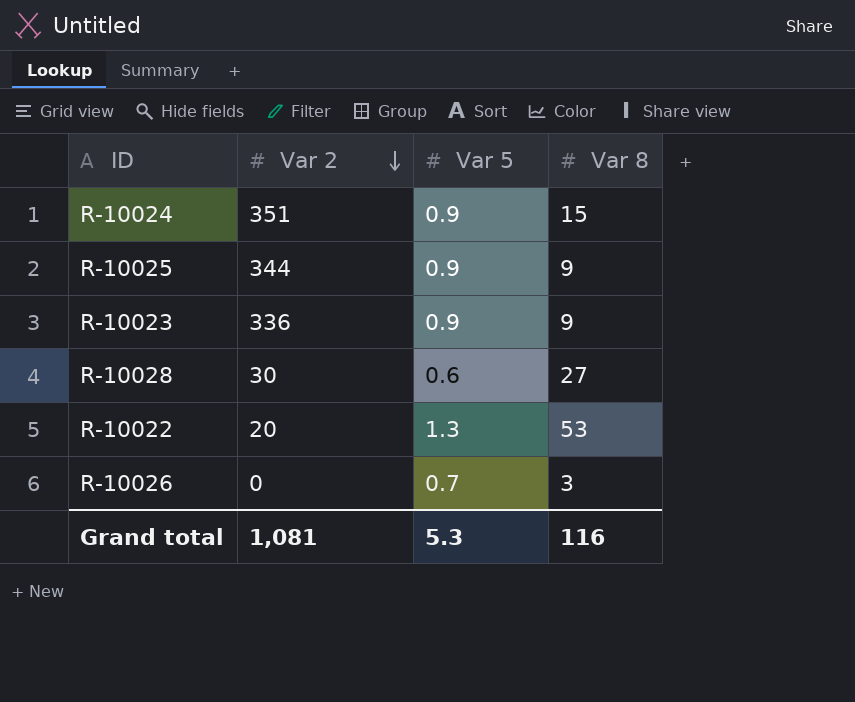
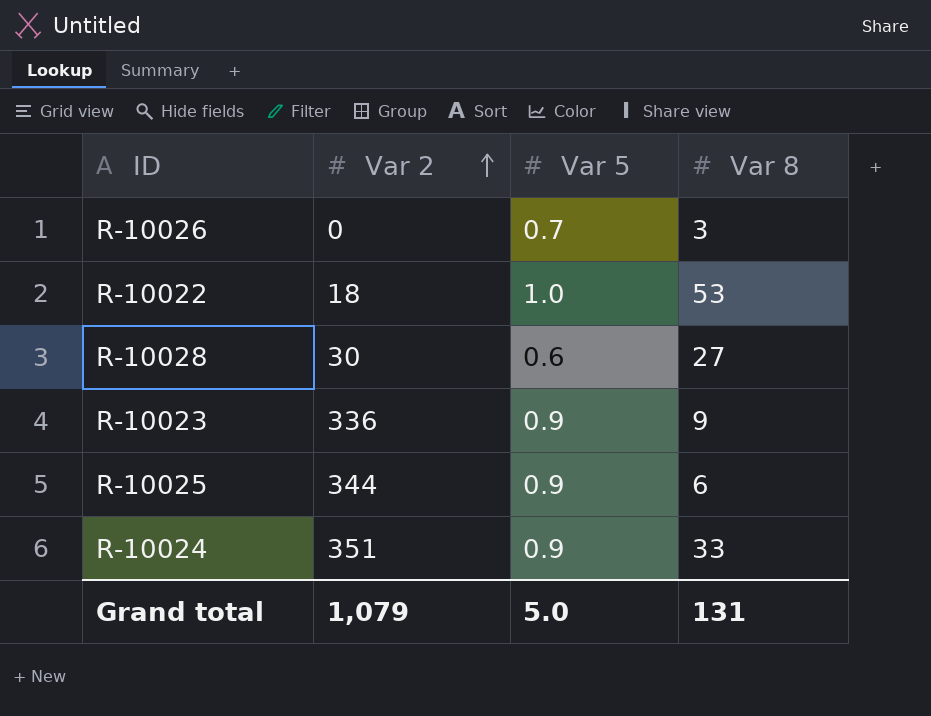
row order: Var 2 descending -> Var 2 ascending
R-10022 | Var 2: 20 -> 18
R-10022 | Var 5: 1.3 -> 1.0
R-10025 | Var 8: 9 -> 6
R-10024 | Var 8: 15 -> 33
Grand total | Var 2: 1,081 -> 1,079
Grand total | Var 5: 5.3 -> 5.0
Grand total | Var 8: 116 -> 131

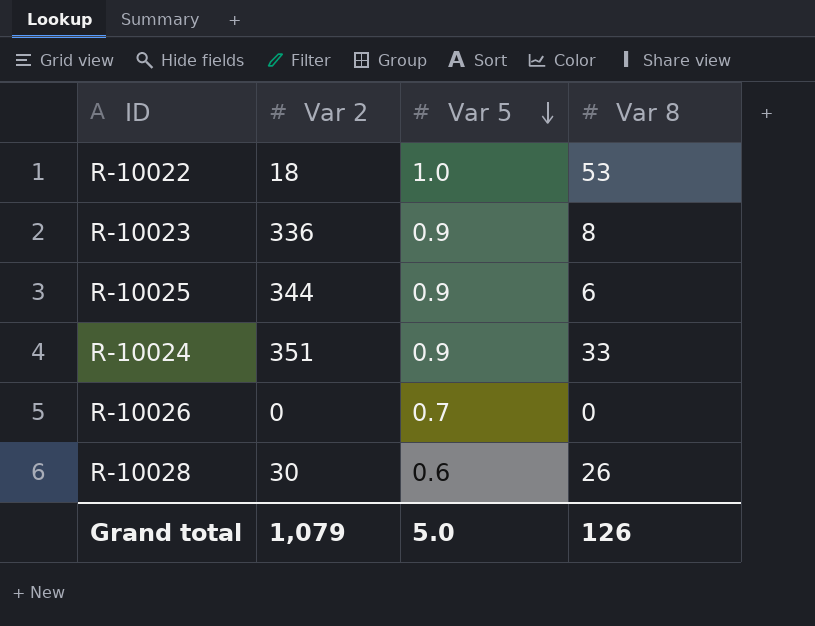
row order: Var 2 ascending -> Var 5 descending
R-10023 | Var 8: 9 -> 8
R-10026 | Var 8: 3 -> 0
R-10028 | Var 8: 27 -> 26
Grand total | Var 8: 131 -> 126

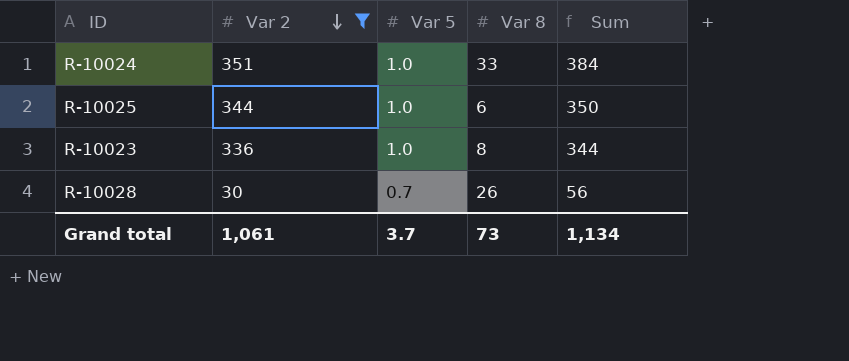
filter: none -> Var 2 >= 30
row order: Var 5 descending -> Var 2 descending
column Sum | formula: none -> [Var 2] + [Var 8]
R-10024 | Var 5: 0.9 -> 1.0
R-10025 | Var 5: 0.9 -> 1.0
R-10023 | Var 5: 0.9 -> 1.0
R-10028 | Var 5: 0.6 -> 0.7
Grand total | Var 2: 1,079 -> 1,061
Grand total | Var 5: 5.0 -> 3.7
Grand total | Var 8: 126 -> 73

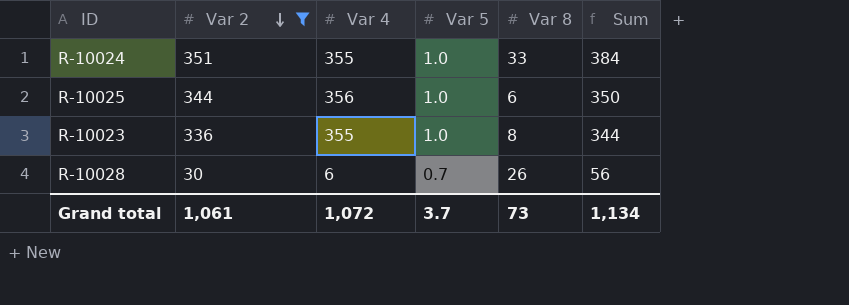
column Var 4 | position: none -> 3

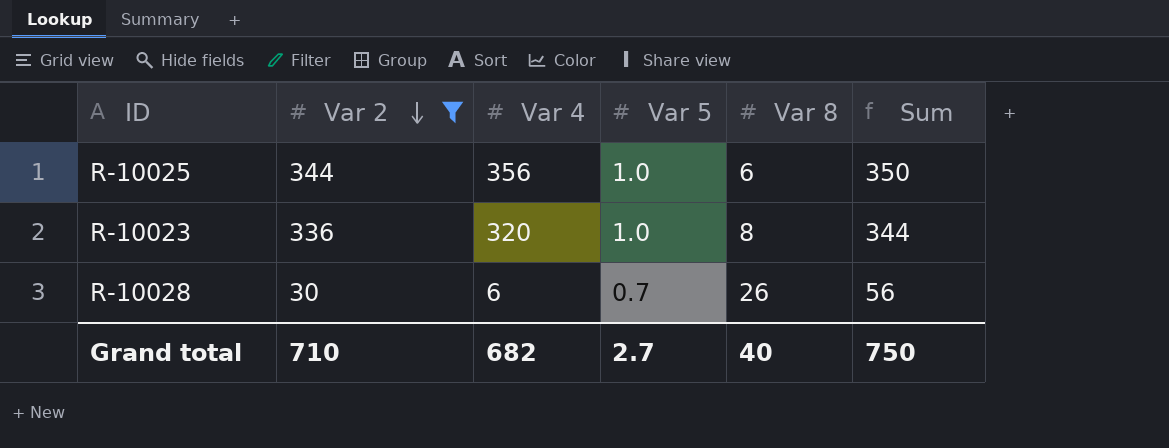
row R-10024: 351 | 355 | 1.0 | 33 | 384 -> none
R-10023 | Var 4: 355 -> 320
Grand total | Var 2: 1,061 -> 710
Grand total | Var 4: 1,072 -> 682
Grand total | Var 5: 3.7 -> 2.7
Grand total | Var 8: 73 -> 40
Grand total | Sum: 1,134 -> 750

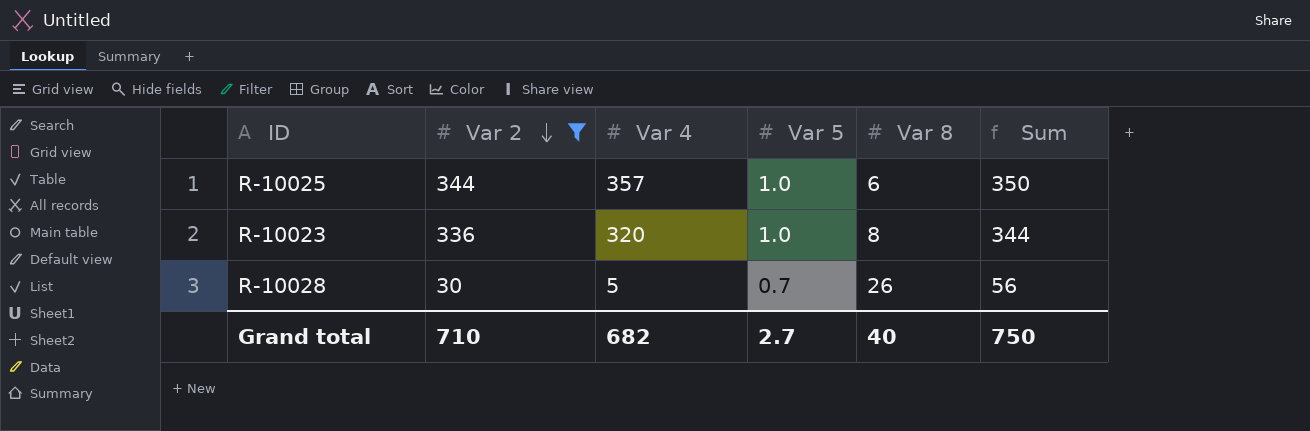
R-10025 | Var 4: 356 -> 357
R-10028 | Var 4: 6 -> 5

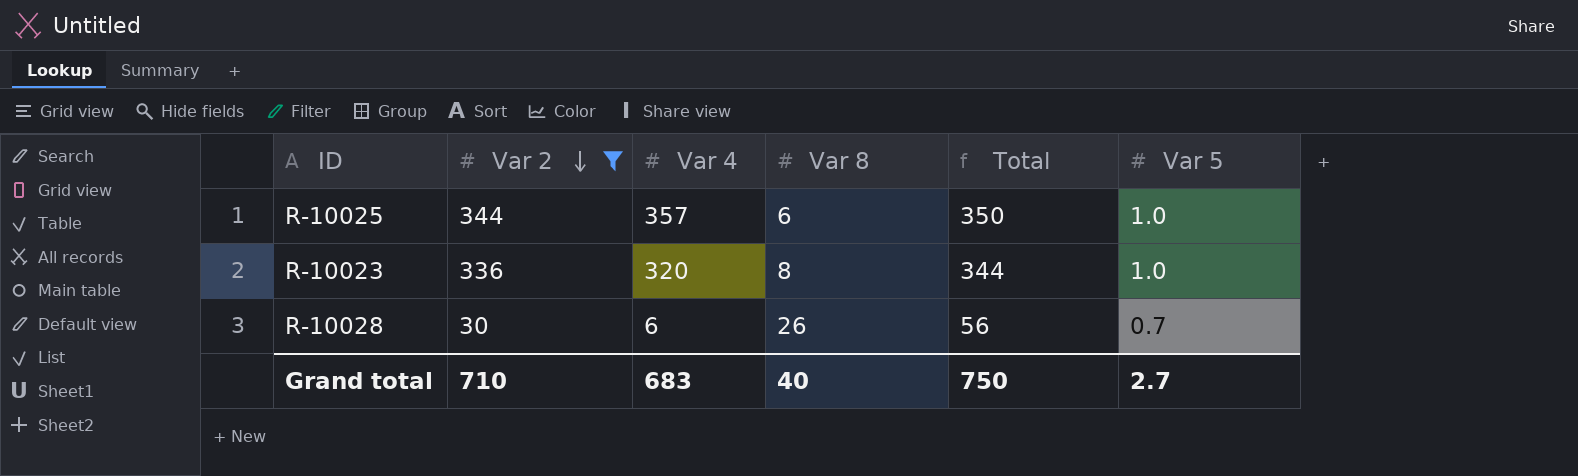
column name: Sum -> Total
column Var 5 | position: 4 -> 6
R-10028 | Var 4: 5 -> 6
Grand total | Var 4: 682 -> 683

